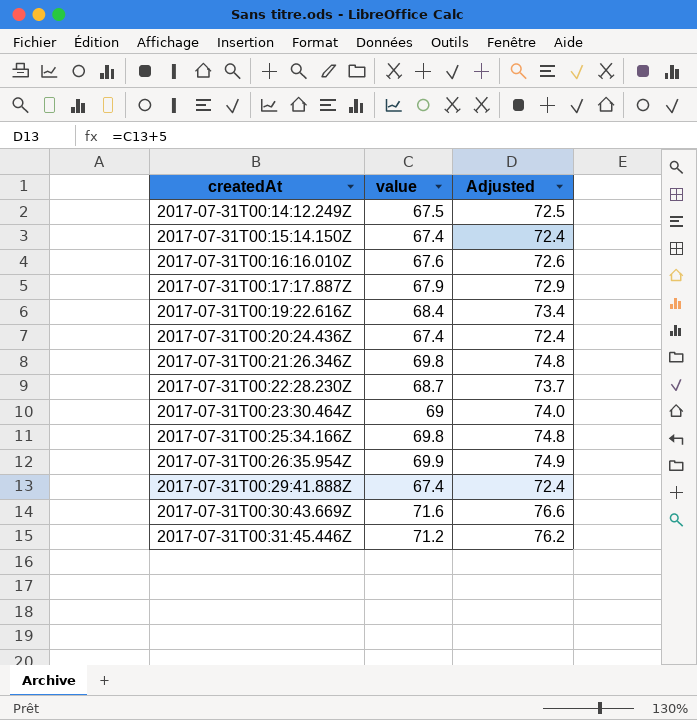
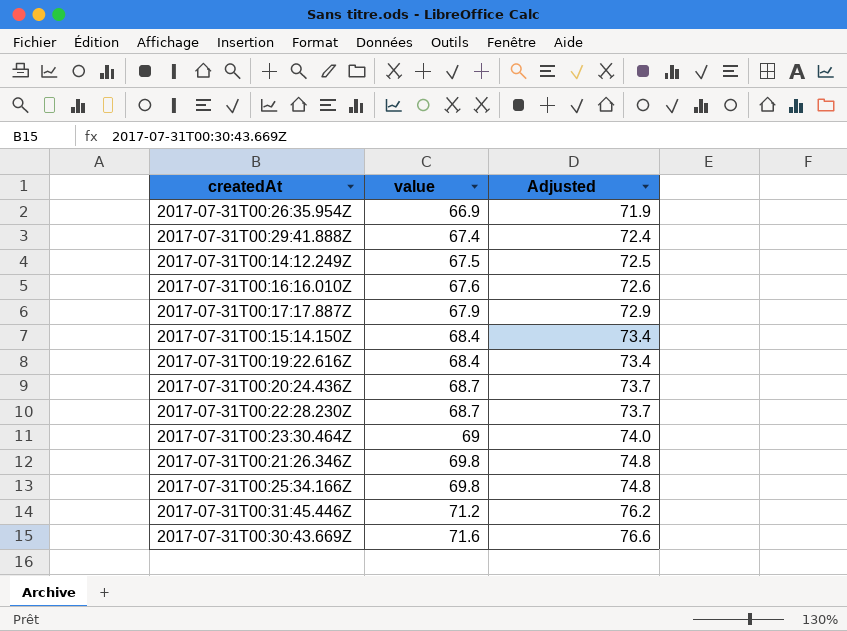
row order: createdAt ascending -> value ascending
2017-07-31T00:26:35.954Z | value: 69.9 -> 66.9
2017-07-31T00:26:35.954Z | Adjusted: 74.9 -> 71.9
2017-07-31T00:15:14.150Z | value: 67.4 -> 68.4
2017-07-31T00:15:14.150Z | Adjusted: 72.4 -> 73.4
2017-07-31T00:20:24.436Z | value: 67.4 -> 68.7
2017-07-31T00:20:24.436Z | Adjusted: 72.4 -> 73.7

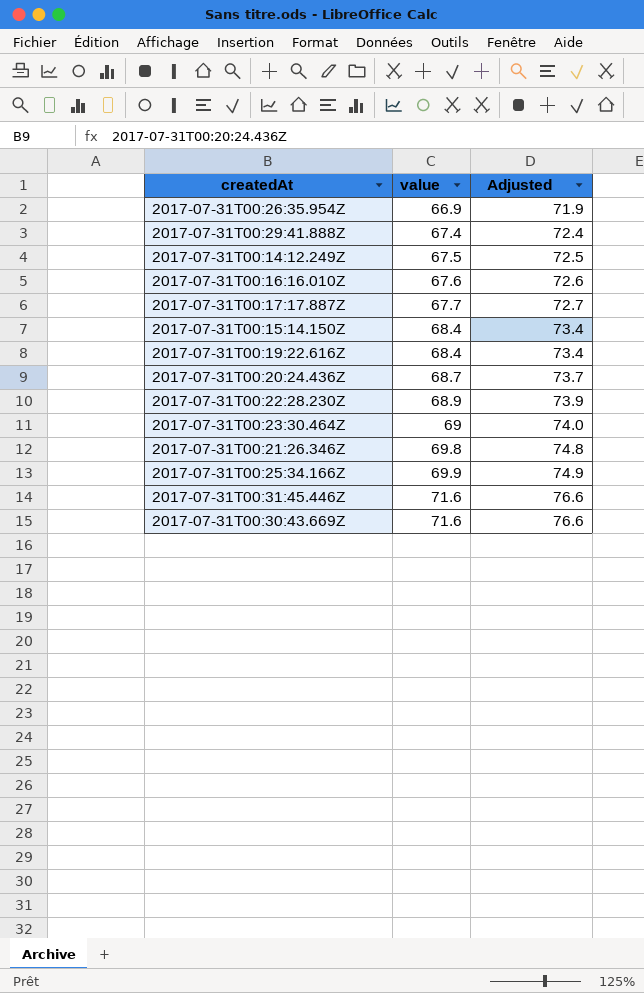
2017-07-31T00:17:17.887Z | value: 67.9 -> 67.7
2017-07-31T00:17:17.887Z | Adjusted: 72.9 -> 72.7
2017-07-31T00:22:28.230Z | value: 68.7 -> 68.9
2017-07-31T00:22:28.230Z | Adjusted: 73.7 -> 73.9
2017-07-31T00:25:34.166Z | value: 69.8 -> 69.9
2017-07-31T00:25:34.166Z | Adjusted: 74.8 -> 74.9
2017-07-31T00:31:45.446Z | value: 71.2 -> 71.6
2017-07-31T00:31:45.446Z | Adjusted: 76.2 -> 76.6

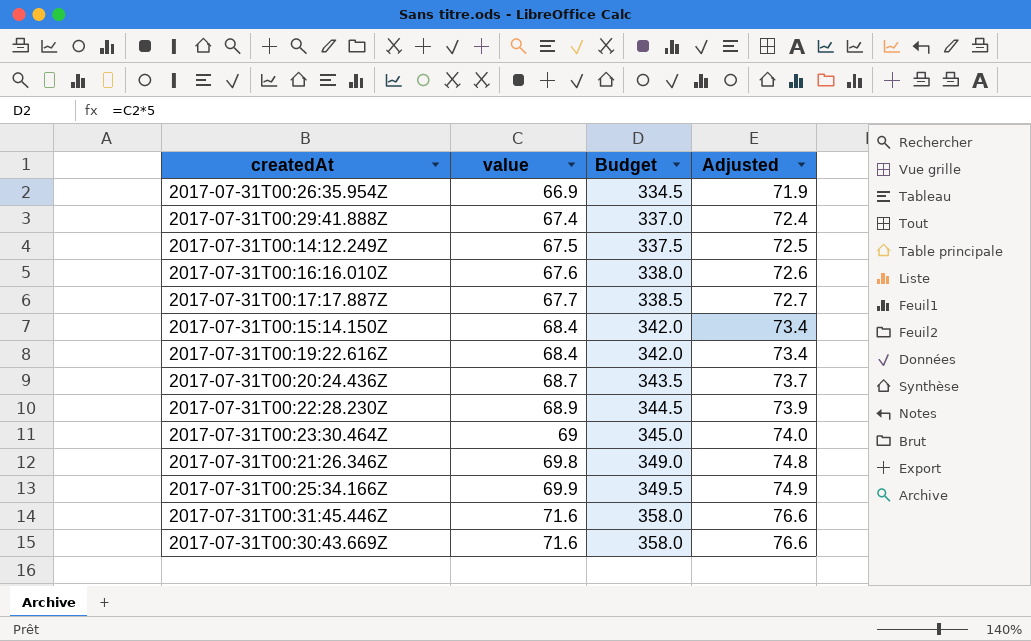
column Budget | formula: none -> [value] * 5

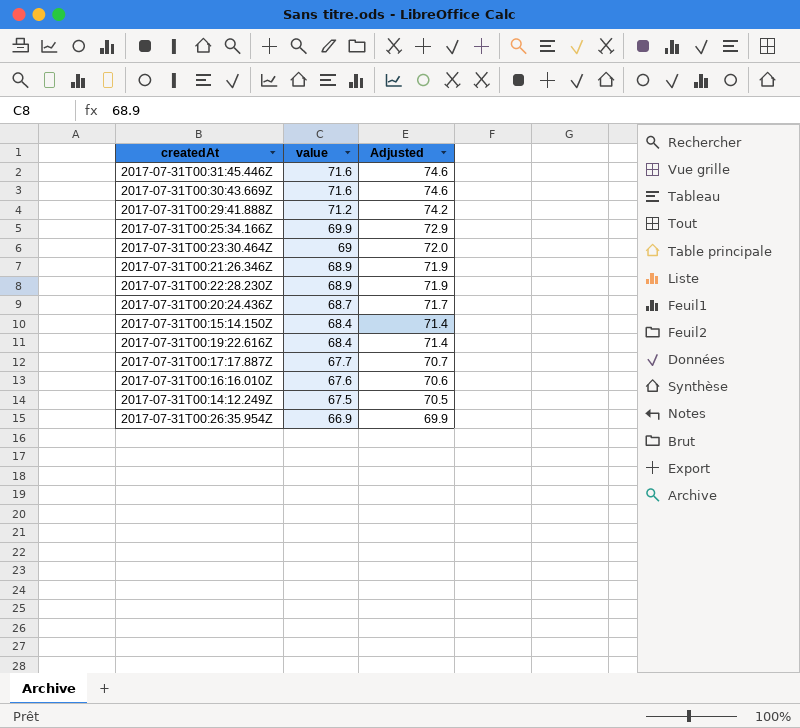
row order: value ascending -> value descending
column Budget | formula: [value] * 5 -> none
column Adjusted | formula: [value] + 5 -> [value] + 3
2017-07-31T00:29:41.888Z | value: 67.4 -> 71.2
2017-07-31T00:21:26.346Z | value: 69.8 -> 68.9

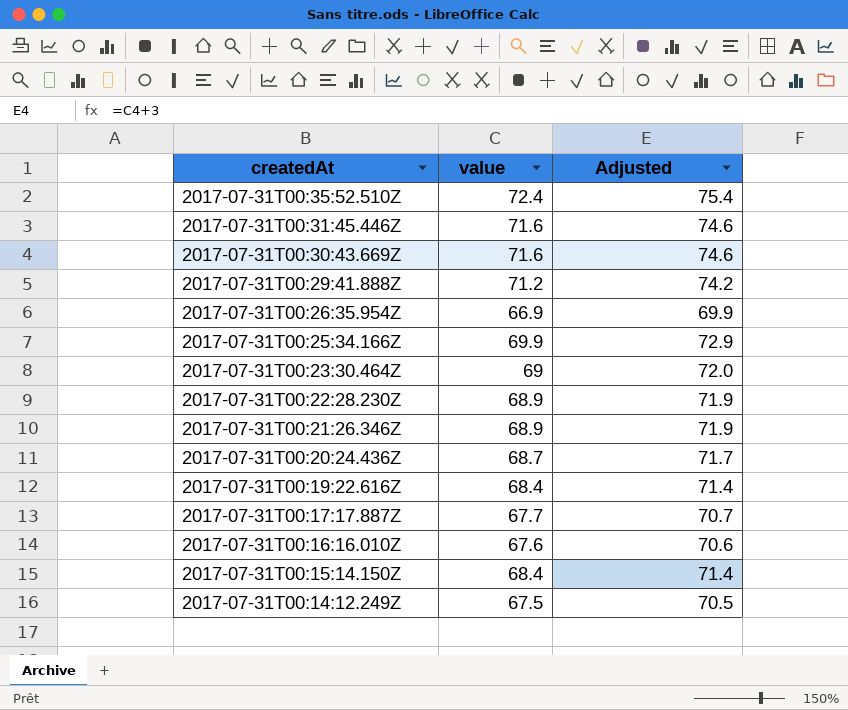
row order: value descending -> createdAt descending
row 2017-07-31T00:35:52.510Z: none -> 72.4 | 75.4

